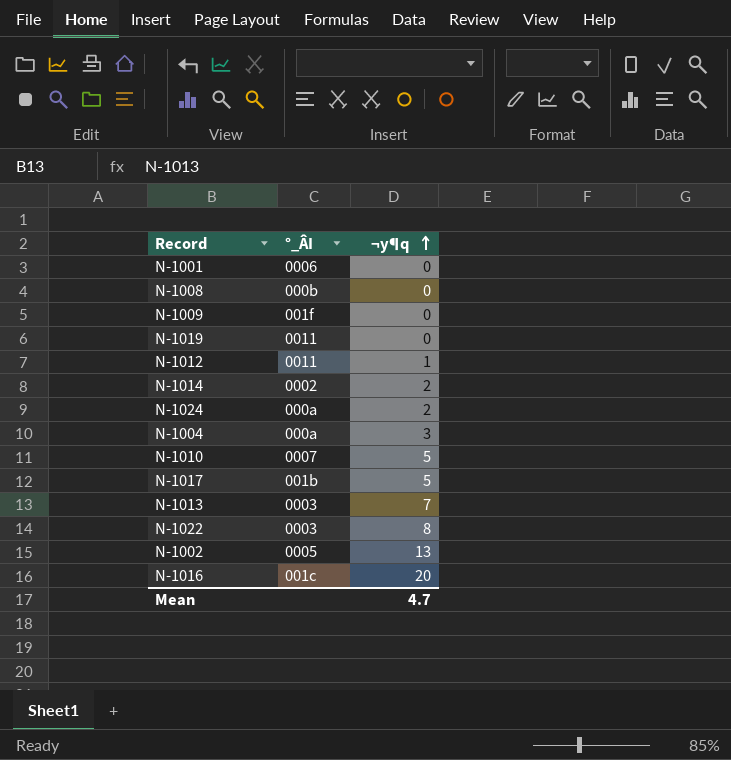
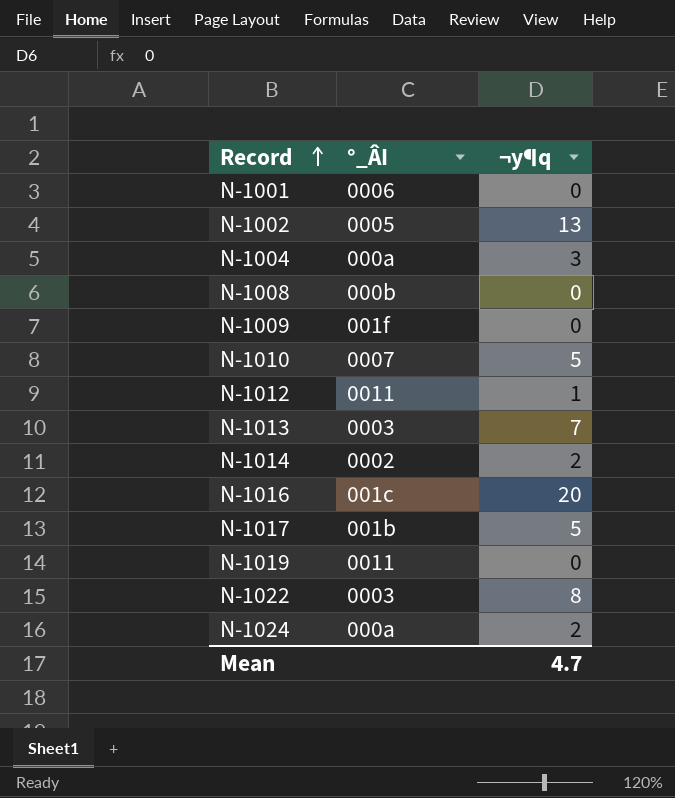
row order: ¬y¶q ascending -> Record ascending

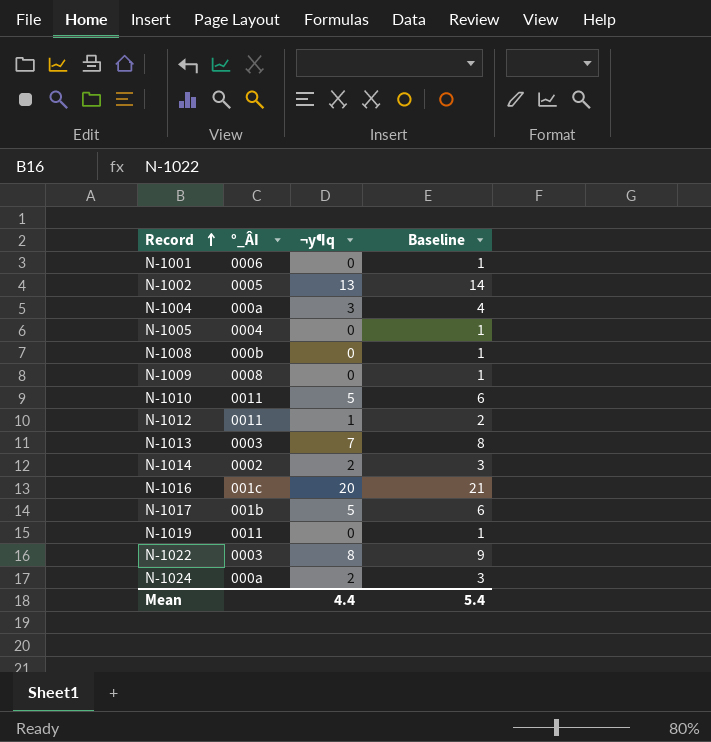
column Baseline | formula: none -> [¬y¶q] + 1
row N-1005: none -> 0004 | 0 | 1
N-1009 | °_ÂI: 001f -> 0008
N-1010 | °_ÂI: 0007 -> 0011
Mean | ¬y¶q: 4.7 -> 4.4

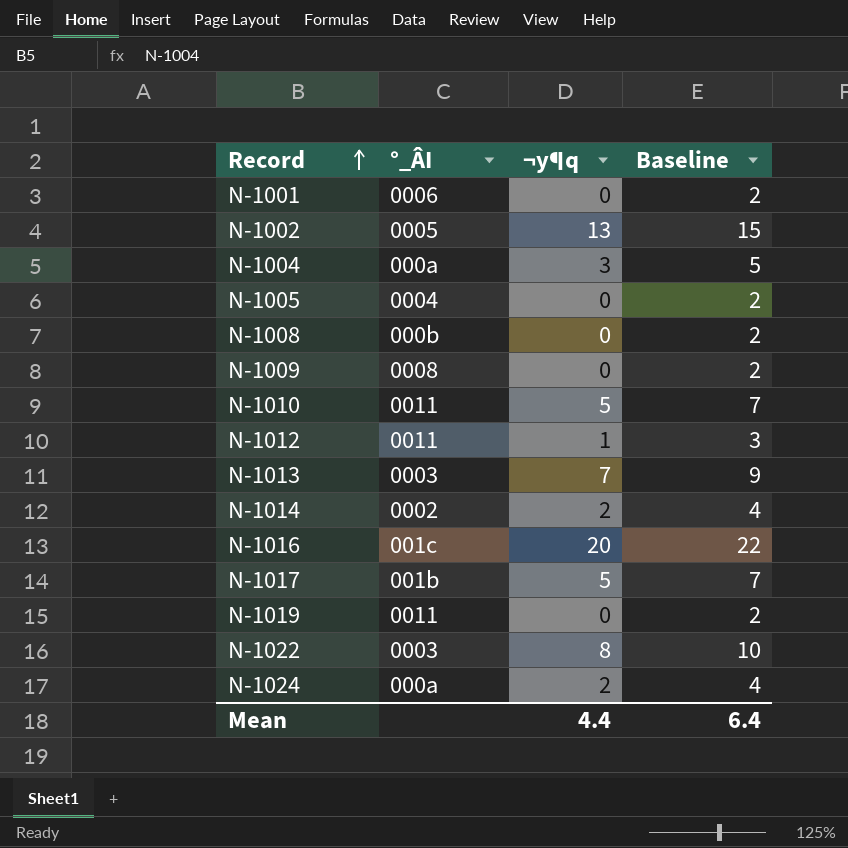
column Baseline | formula: [¬y¶q] + 1 -> [¬y¶q] + 2
Mean | Baseline: 5.4 -> 6.4

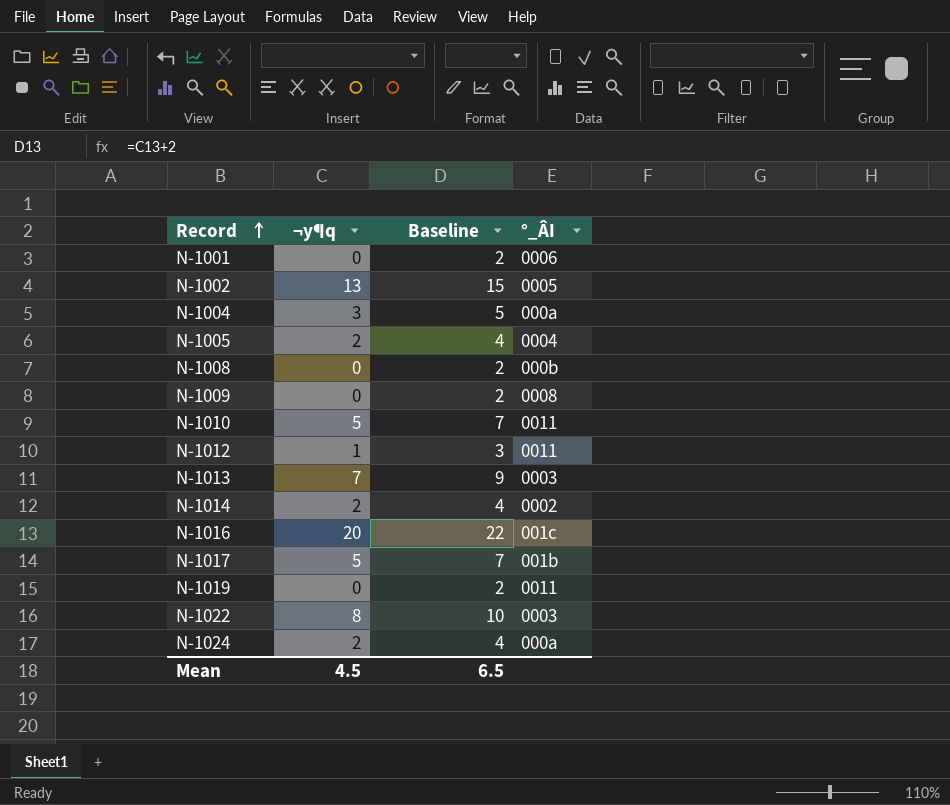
column °_ÂI | position: 2 -> 4
N-1005 | ¬y¶q: 0 -> 2
N-1005 | Baseline: 2 -> 4
Mean | ¬y¶q: 4.4 -> 4.5
Mean | Baseline: 6.4 -> 6.5

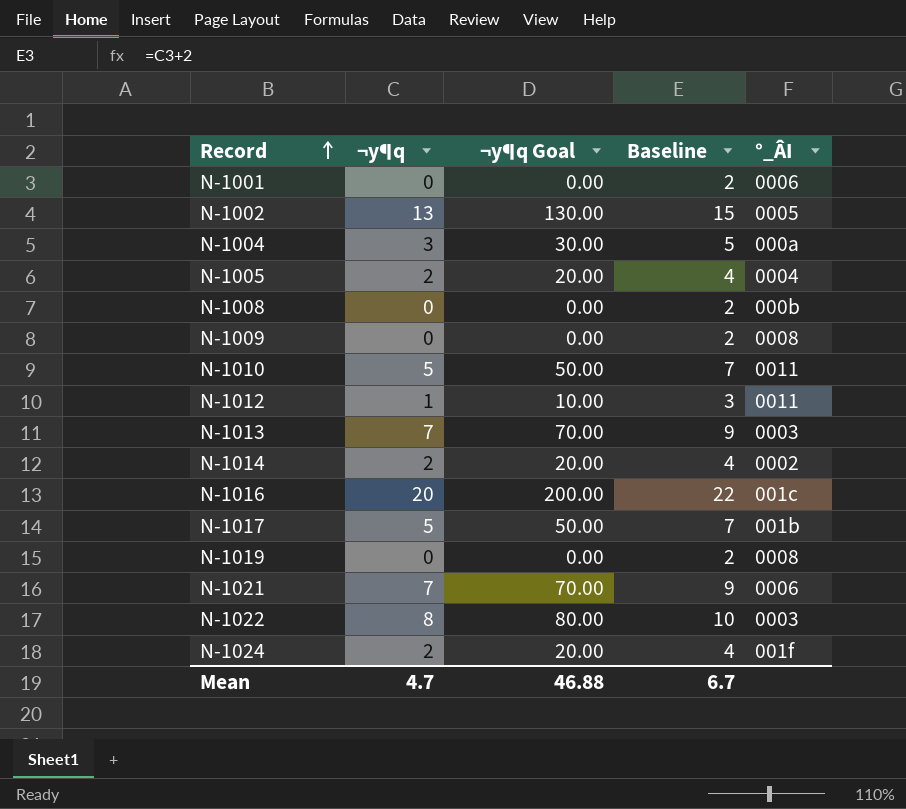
column ¬y¶q Goal | formula: none -> [¬y¶q] * 10
N-1019 | °_ÂI: 0011 -> 0008
row N-1021: none -> 7 | 70.00 | 9 | 0006
N-1024 | °_ÂI: 000a -> 001f
Mean | ¬y¶q: 4.5 -> 4.7
Mean | Baseline: 6.5 -> 6.7

